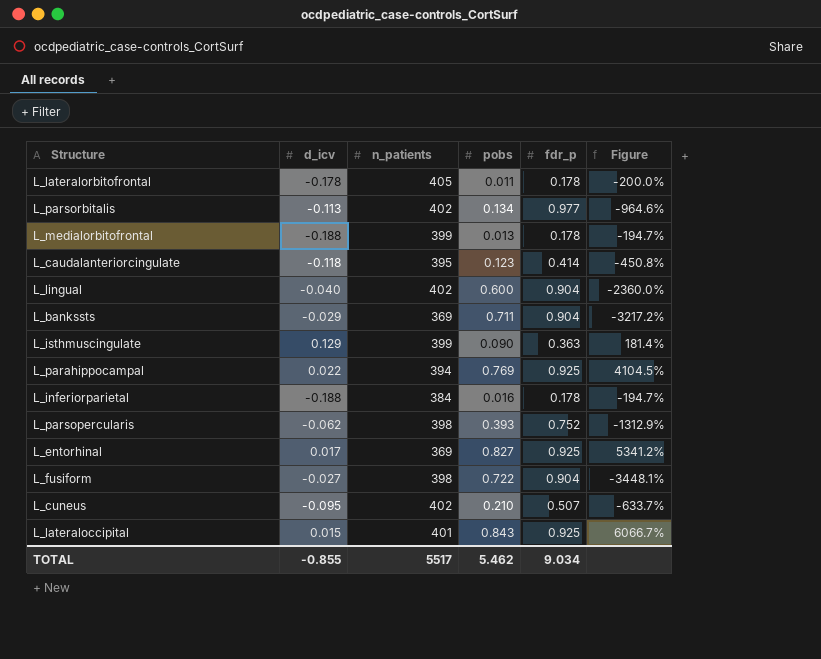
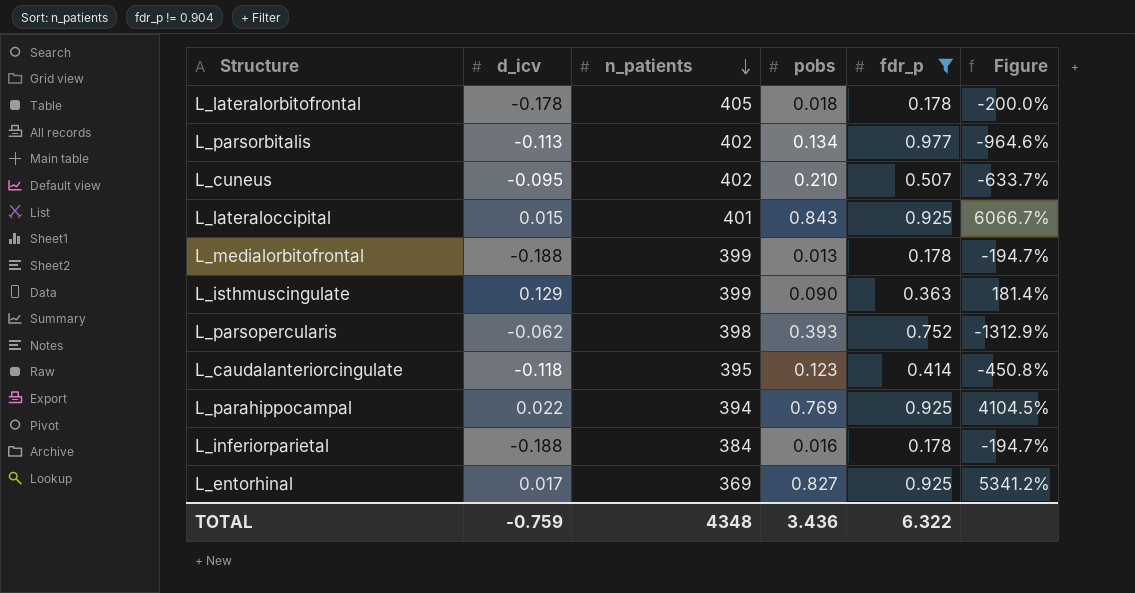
filter: none -> fdr_p != 0.904
row order: none -> n_patients descending
L_lateralorbitofrontal | pobs: 0.011 -> 0.018
TOTAL | d_icv: -0.855 -> -0.759
TOTAL | n_patients: 5517 -> 4348
TOTAL | pobs: 5.462 -> 3.436
TOTAL | fdr_p: 9.034 -> 6.322

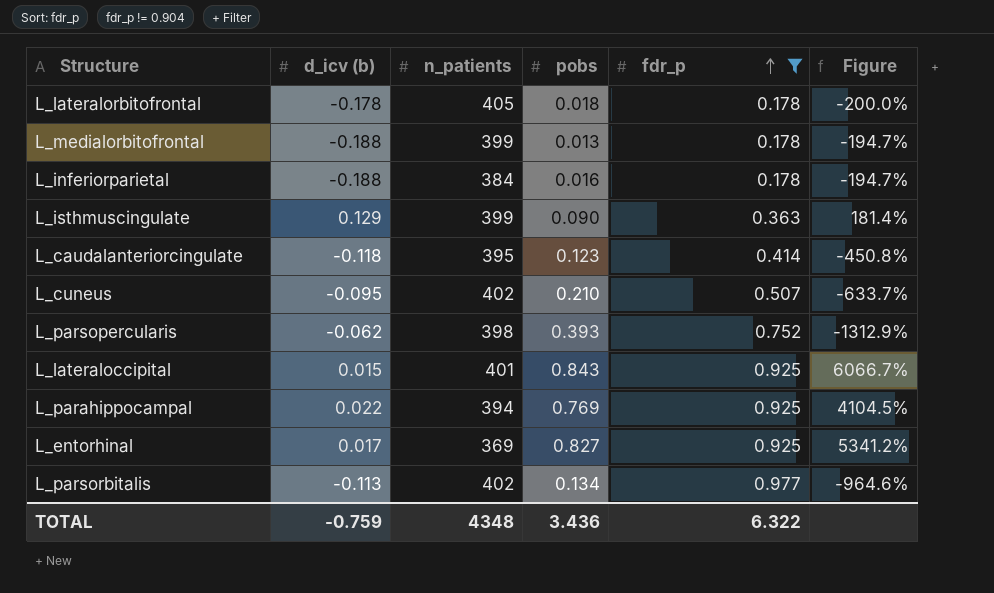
row order: n_patients descending -> fdr_p ascending
column name: d_icv -> d_icv (b)

